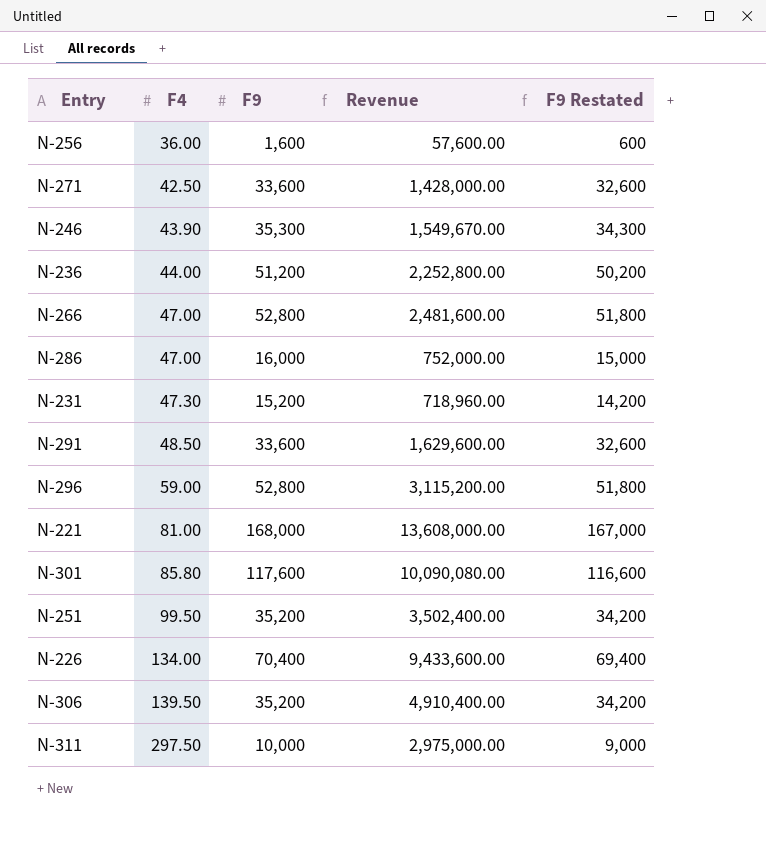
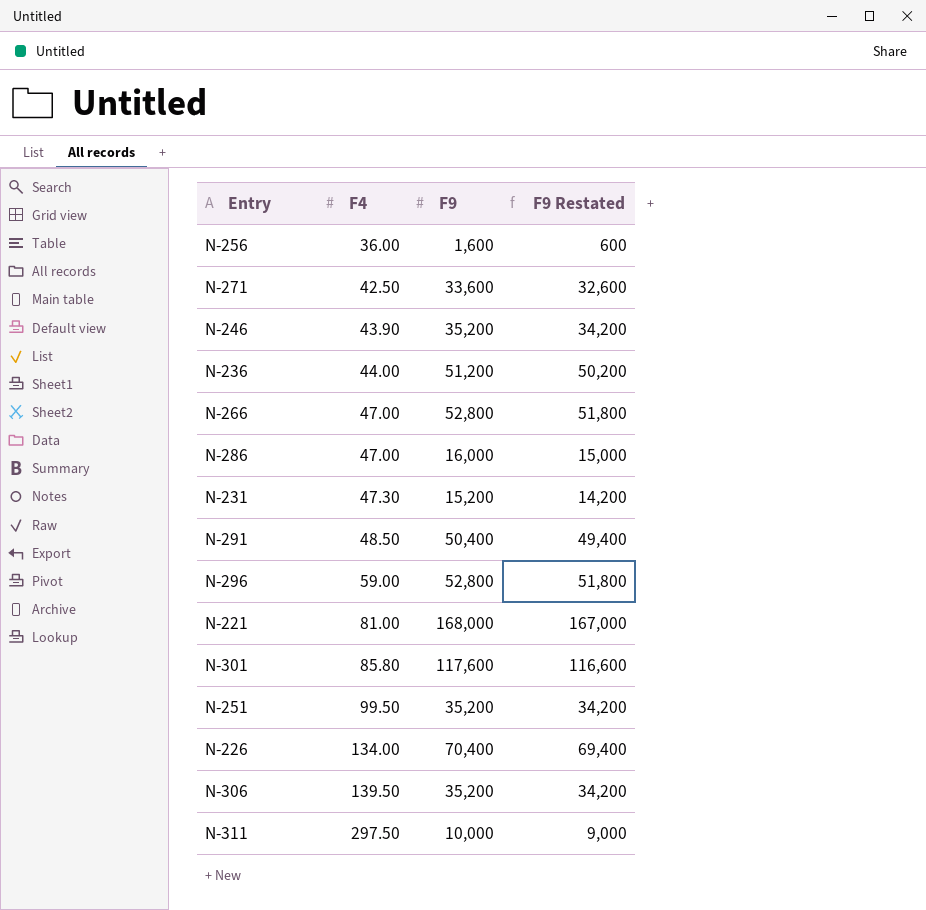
column Revenue | formula: [F4] * [F9] -> none
N-246 | F9: 35,300 -> 35,200
N-246 | F9 Restated: 34,300 -> 34,200
N-291 | F9: 33,600 -> 50,400
N-291 | F9 Restated: 32,600 -> 49,400

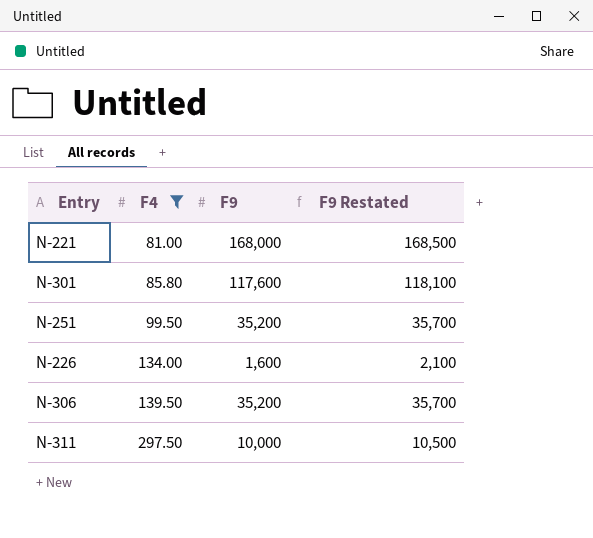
filter: none -> F4 >= 81.00
column F9 Restated | formula: [F9] - 1000 -> [F9] + 500
N-226 | F9: 70,400 -> 1,600

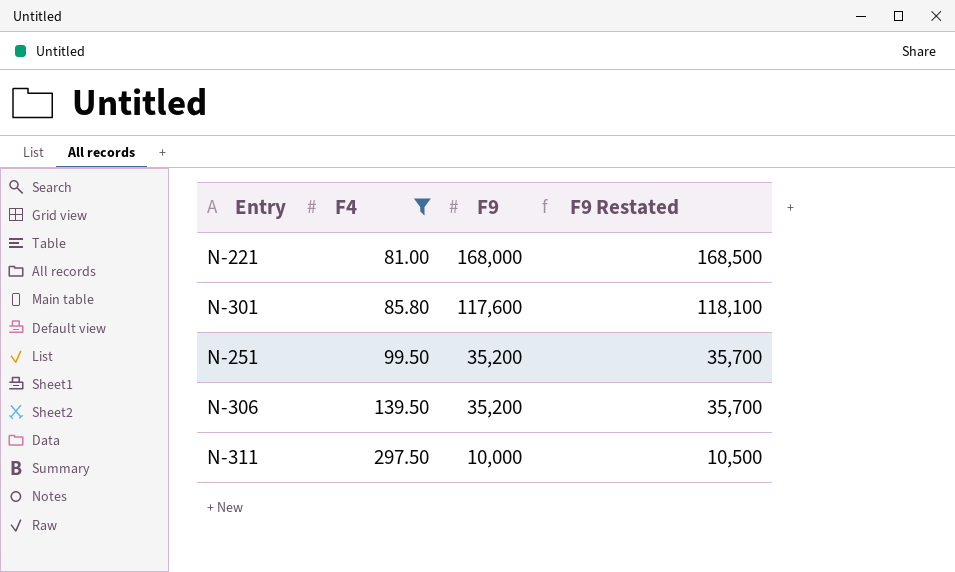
row N-226: 134.00 | 1,600 | 2,100 -> none

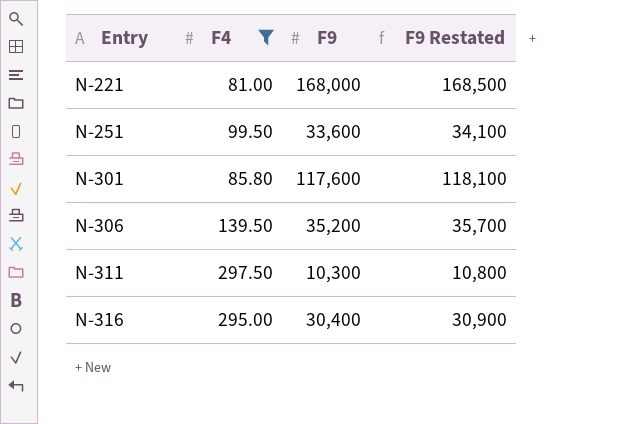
row order: F4 ascending -> Entry ascending
N-251 | F9: 35,200 -> 33,600
N-251 | F9 Restated: 35,700 -> 34,100
N-311 | F9: 10,000 -> 10,300
N-311 | F9 Restated: 10,500 -> 10,800
row N-316: none -> 295.00 | 30,400 | 30,900

